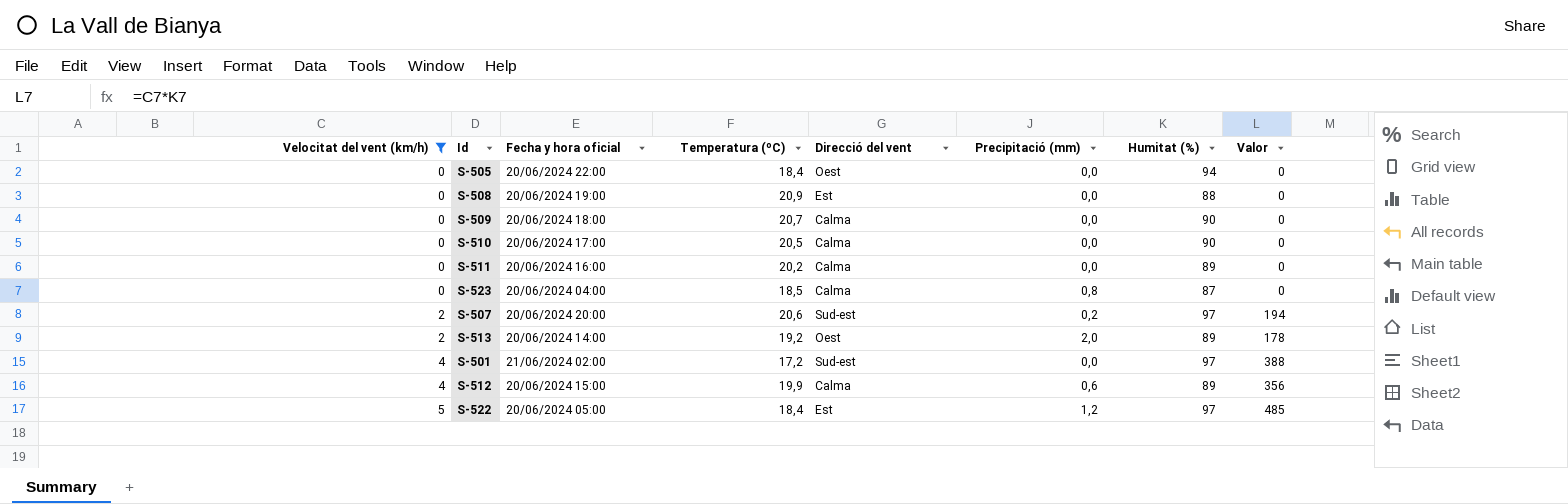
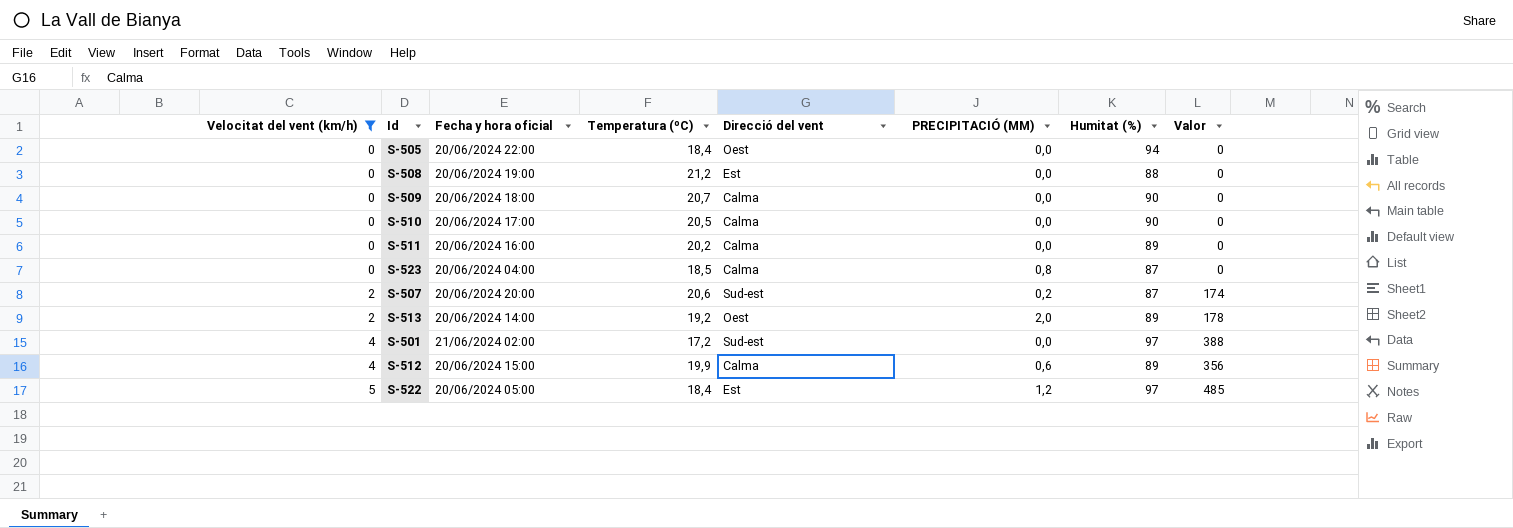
column name: Precipitació (mm) -> PRECIPITACIÓ (MM)
S-508 | Temperatura (ºC): 20,9 -> 21,2
S-507 | Humitat (%): 97 -> 87
S-507 | Valor: 194 -> 174

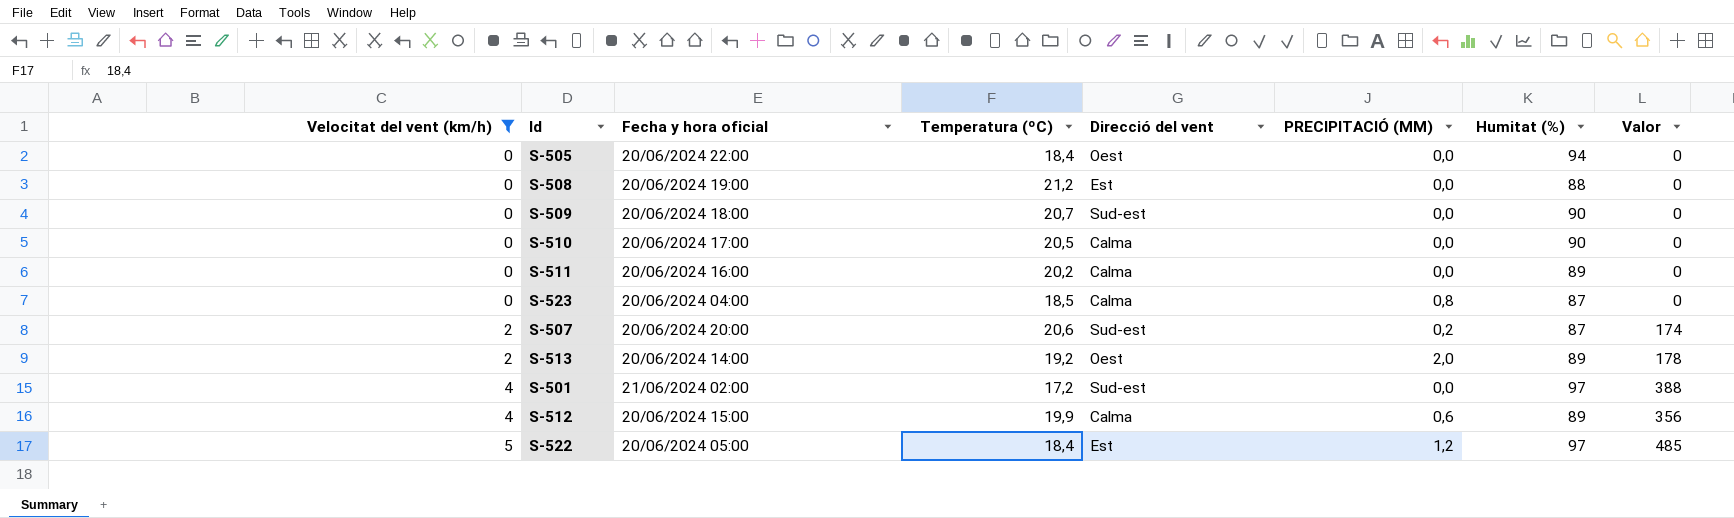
S-509 | Direcció del vent: Calma -> Sud-est

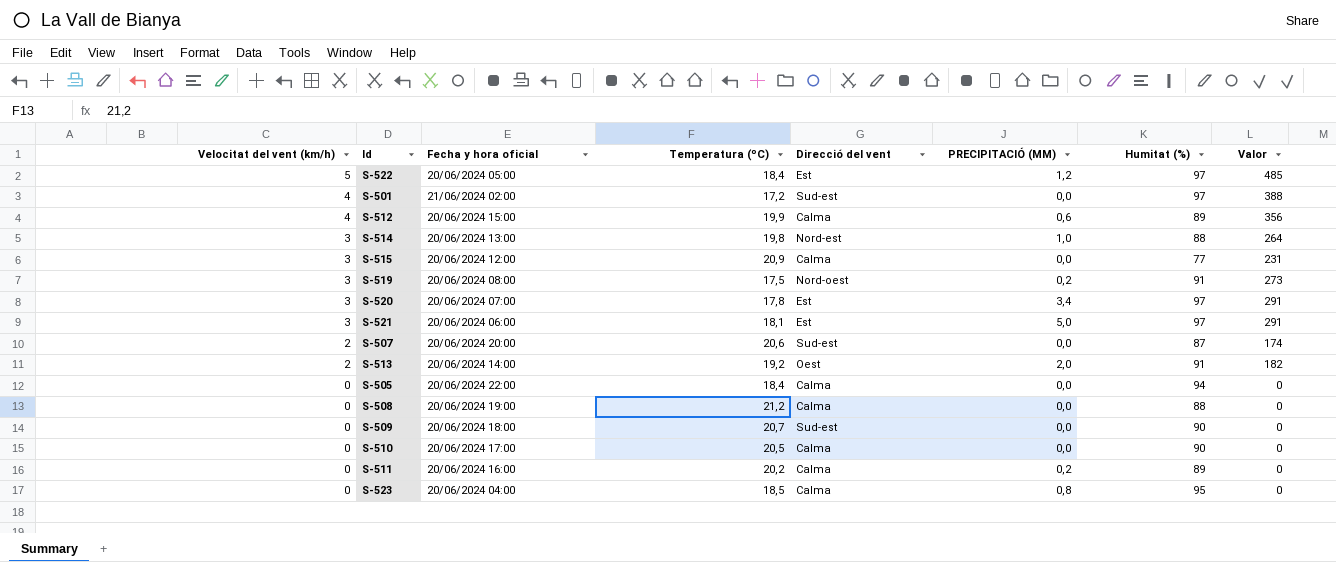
filter: Velocitat del vent (km/h) != 3 -> none
row order: Velocitat del vent (km/h) ascending -> Velocitat del vent (km/h) descending
S-507 | PRECIPITACIÓ (MM): 0,2 -> 0,0
S-513 | Humitat (%): 89 -> 91
S-513 | Valor: 178 -> 182
S-505 | Direcció del vent: Oest -> Calma
S-508 | Direcció del vent: Est -> Calma
S-511 | PRECIPITACIÓ (MM): 0,0 -> 0,2
S-523 | Humitat (%): 87 -> 95

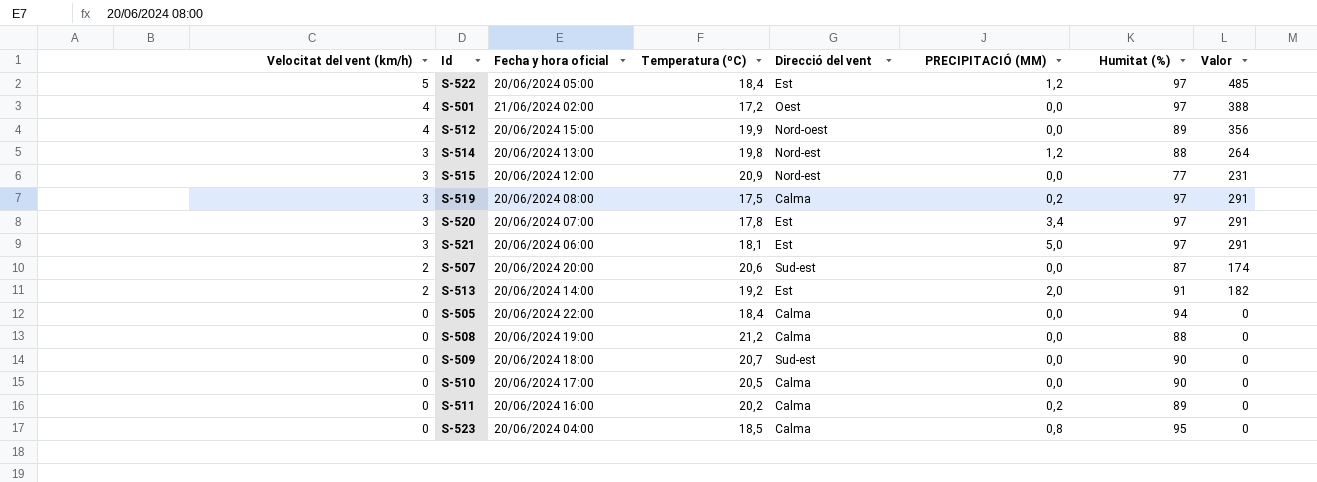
S-501 | Direcció del vent: Sud-est -> Oest
S-512 | Direcció del vent: Calma -> Nord-oest
S-512 | PRECIPITACIÓ (MM): 0,6 -> 0,0
S-514 | PRECIPITACIÓ (MM): 1,0 -> 1,2
S-515 | Direcció del vent: Calma -> Nord-est
S-519 | Direcció del vent: Nord-oest -> Calma
S-519 | Humitat (%): 91 -> 97
S-519 | Valor: 273 -> 291
S-513 | Direcció del vent: Oest -> Est

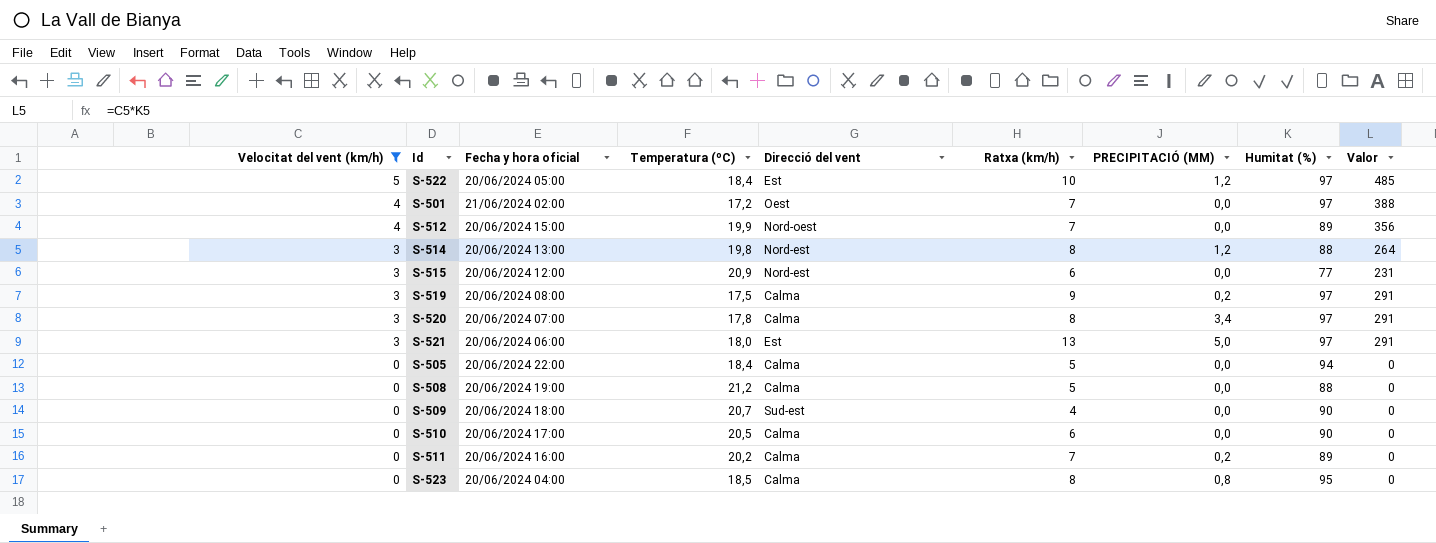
filter: none -> Velocitat del vent (km/h) != 2
column Ratxa (km/h) | position: none -> 6
S-520 | Direcció del vent: Est -> Calma
S-521 | Temperatura (ºC): 18,1 -> 18,0

